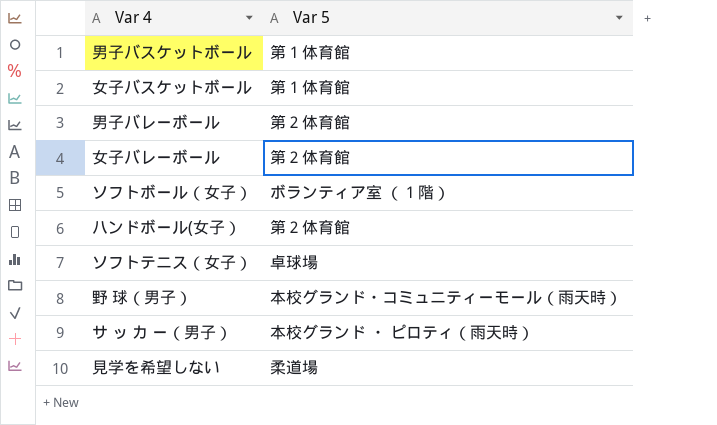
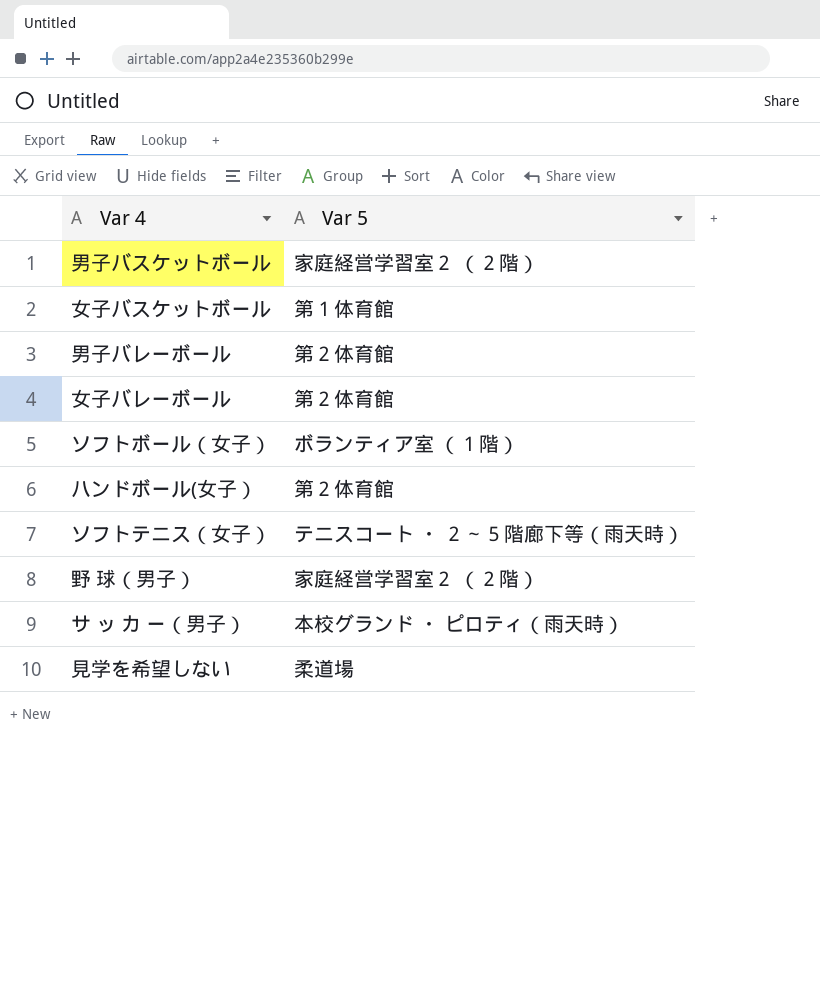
男子バスケットボール | Var 5: 第１体育館 -> 家庭経営学習室２ （２階）
ソフトテニス（女子） | Var 5: 卓球場 -> テニスコート ・ ２～５階廊下等（雨天時）
野 球（男子） | Var 5: 本校グランド・コミュニティーモール（雨天時） -> 家庭経営学習室２ （２階）

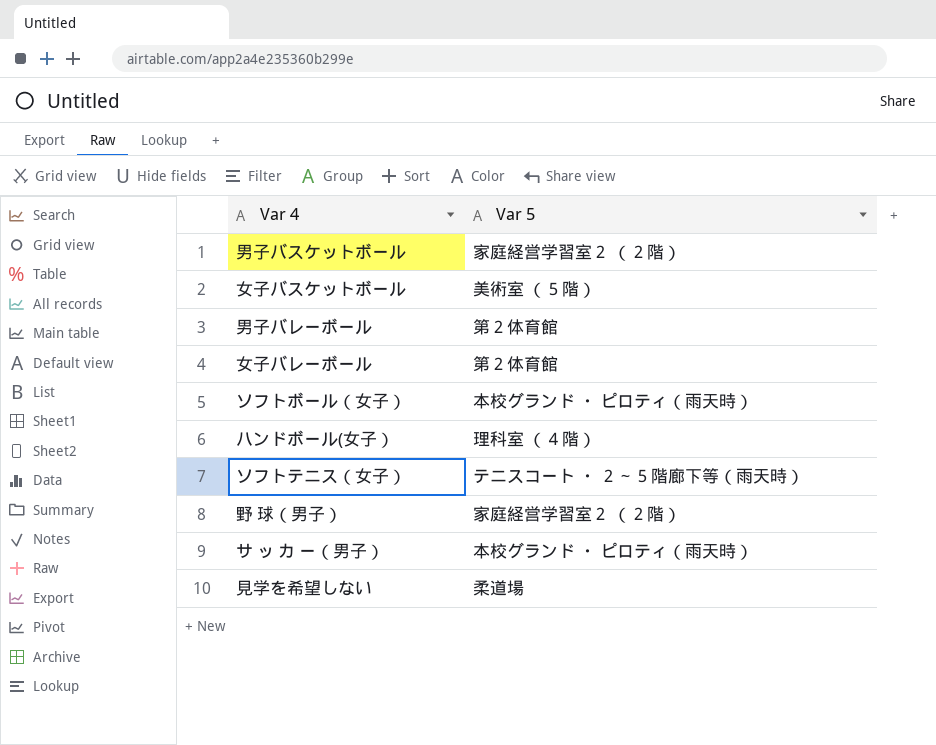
女子バスケットボール | Var 5: 第１体育館 -> 美術室 （５階）
ソフトボール（女子） | Var 5: ボランティア室 （１階） -> 本校グランド ・ ピロティ（雨天時）
ハンドボール(女子） | Var 5: 第２体育館 -> 理科室 （４階）

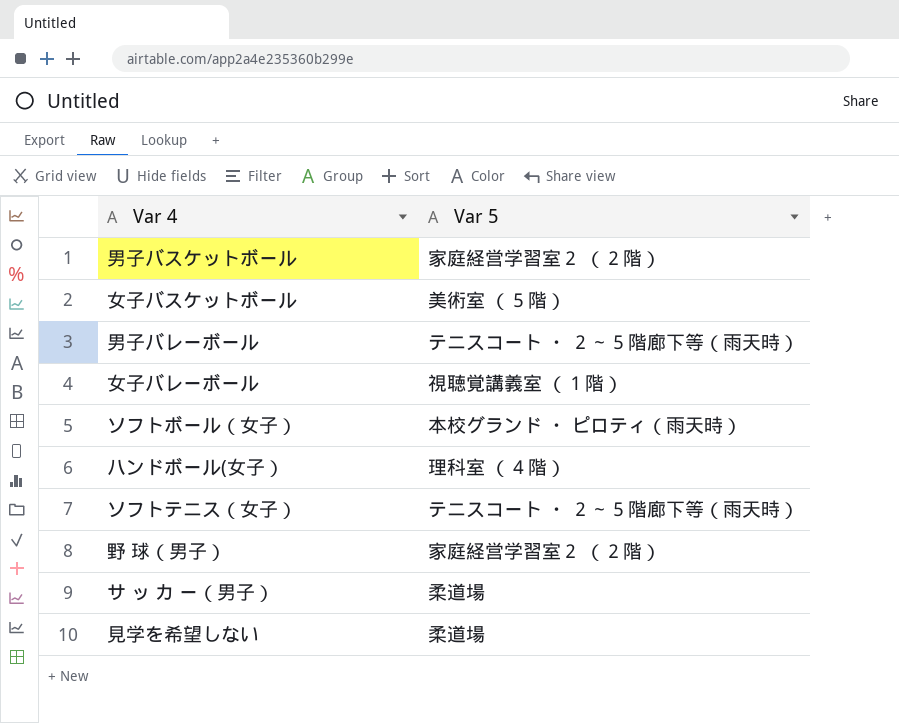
男子バレーボール | Var 5: 第２体育館 -> テニスコート ・ ２～５階廊下等（雨天時）
女子バレーボール | Var 5: 第２体育館 -> 視聴覚講義室 （１階）
サ ッ カ ー（男子） | Var 5: 本校グランド ・ ピロティ（雨天時） -> 柔道場

